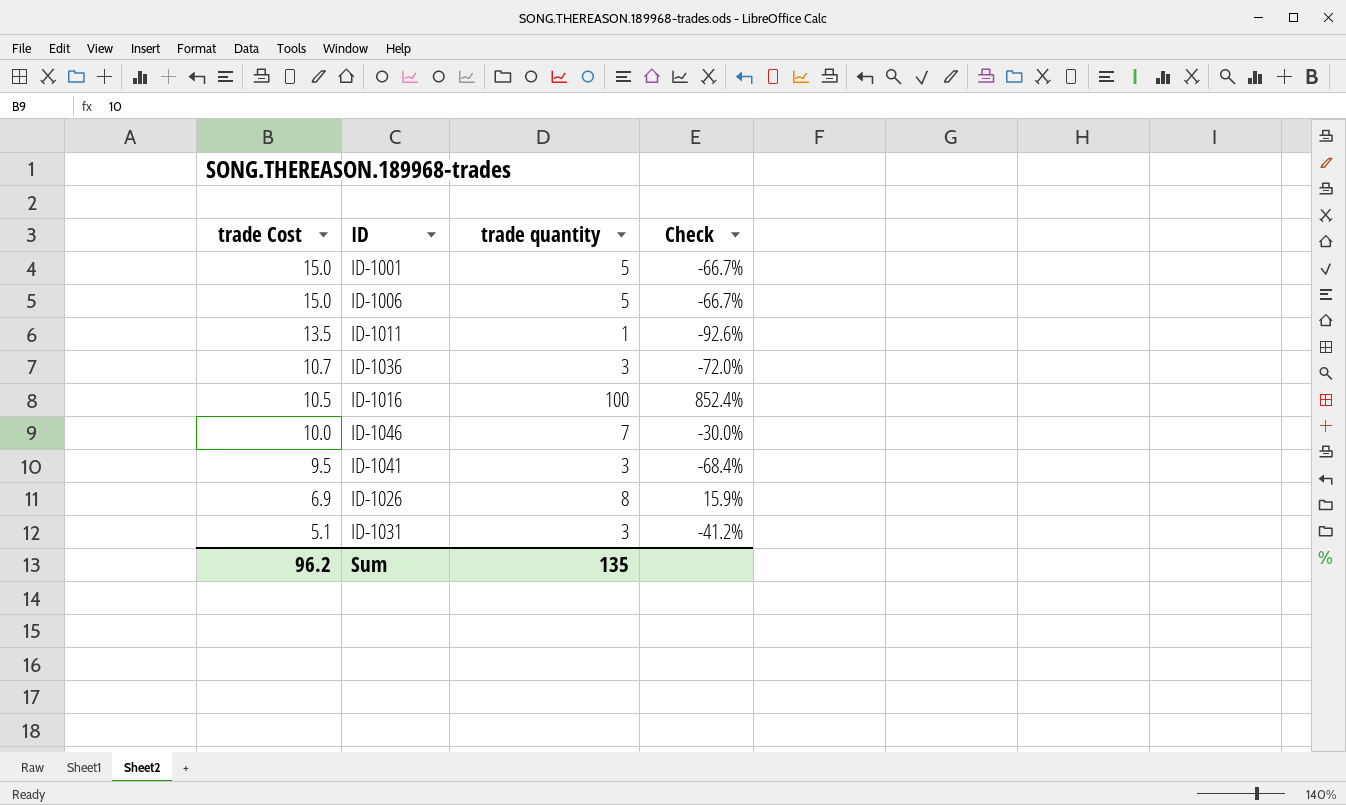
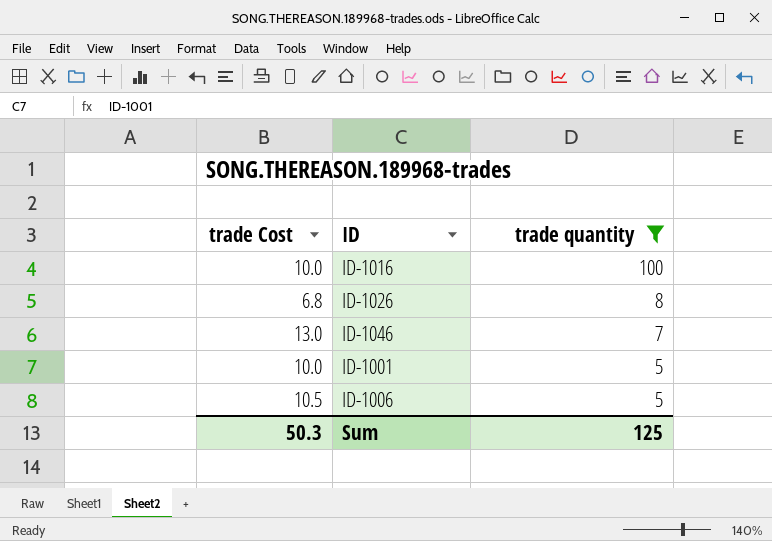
filter: none -> trade quantity >= 5
row order: trade Cost descending -> trade quantity descending
column Check | formula: ([trade quantity] - [trade Cost]) / [trade Cost] -> none
ID-1016 | trade Cost: 10.5 -> 10.0
ID-1026 | trade Cost: 6.9 -> 6.8
ID-1046 | trade Cost: 10.0 -> 13.0
ID-1001 | trade Cost: 15.0 -> 10.0
ID-1006 | trade Cost: 15.0 -> 10.5
Sum | trade Cost: 96.2 -> 50.3
Sum | trade quantity: 135 -> 125

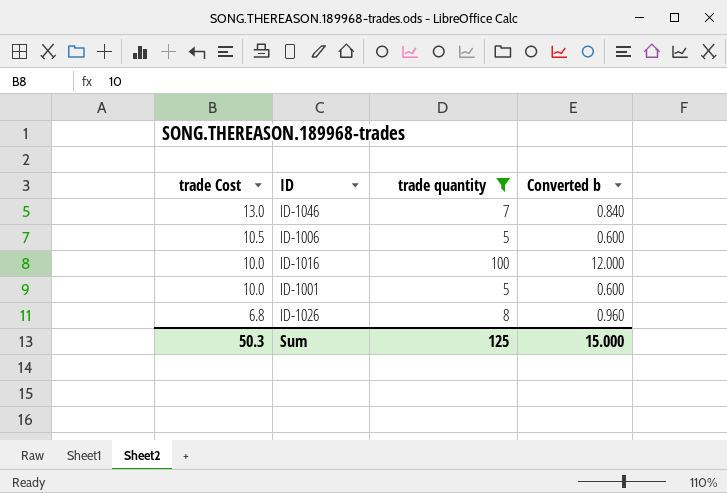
row order: trade quantity descending -> trade Cost descending
column Converted b | formula: none -> [trade quantity] * 0.12

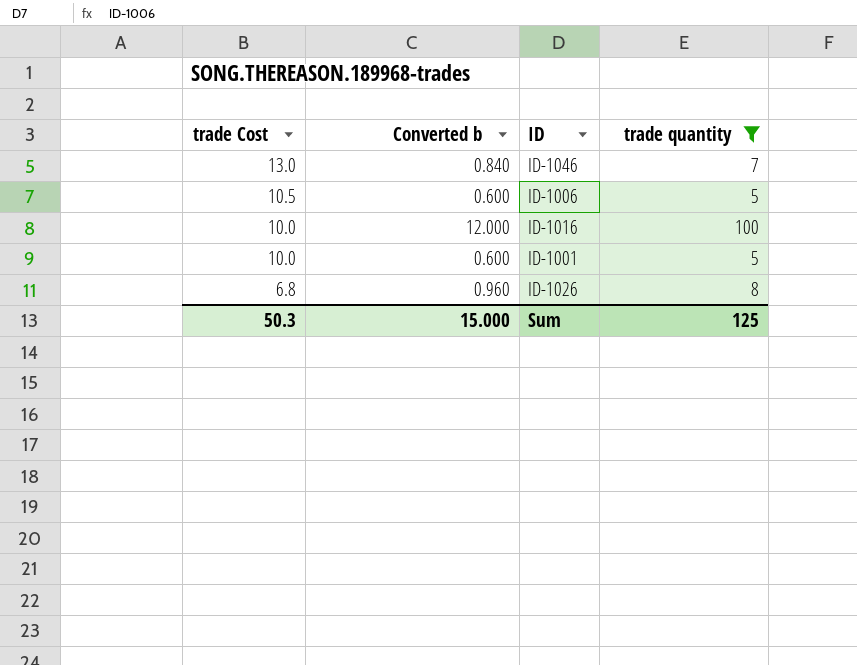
column Converted b | position: 4 -> 2

